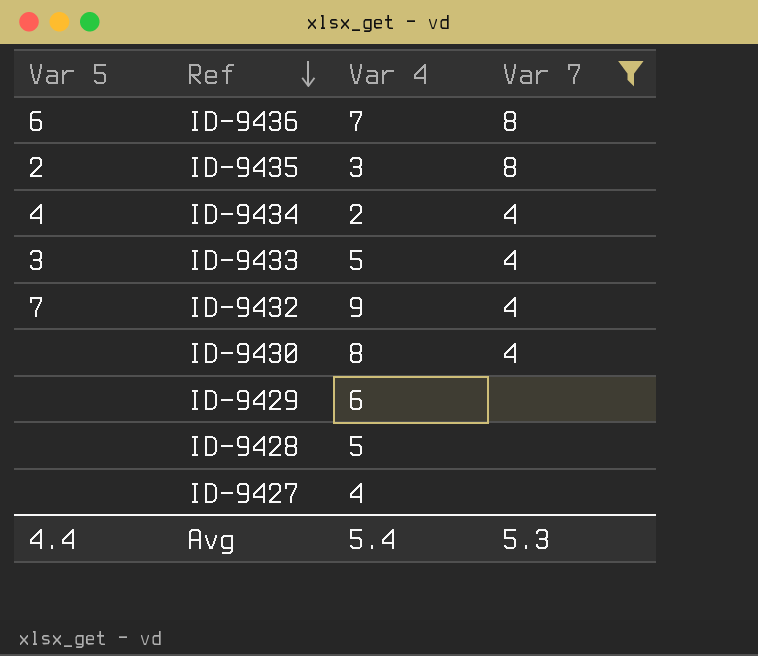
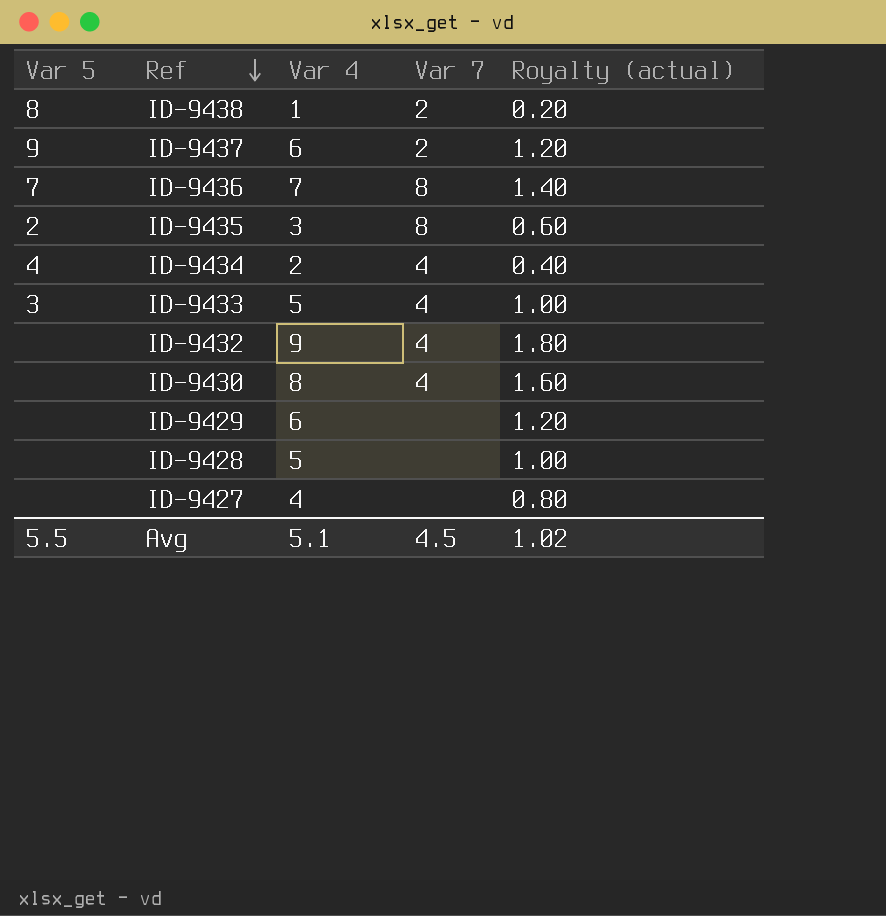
filter: Var 7 != 2 -> none
column Royalty (actual) | formula: none -> [Var 4] * 0.2
ID-9436 | Var 5: 6 -> 7
ID-9432 | Var 5: 7 -> none
Avg | Var 5: 4.4 -> 5.5
Avg | Var 4: 5.4 -> 5.1
Avg | Var 7: 5.3 -> 4.5

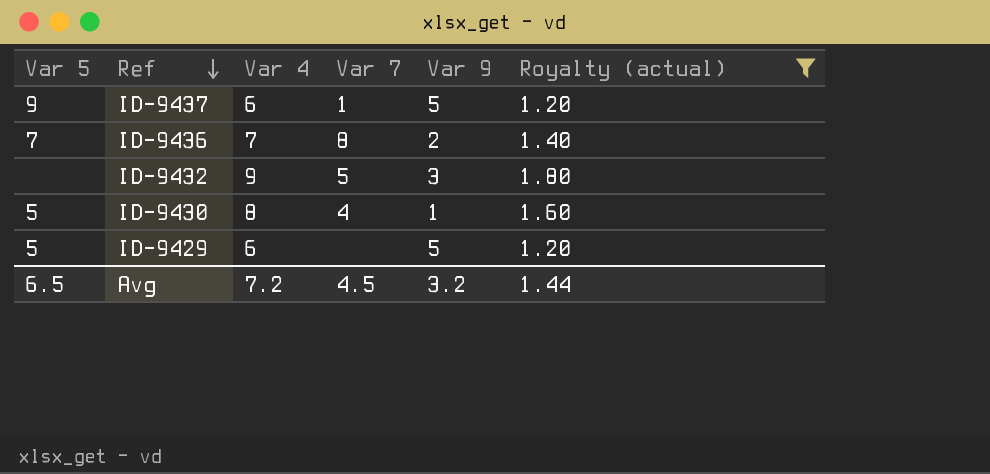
filter: none -> Royalty (actual) >= 1.20
column Var 9 | position: none -> 5
ID-9437 | Var 7: 2 -> 1
ID-9432 | Var 7: 4 -> 5
ID-9430 | Var 5: none -> 5
ID-9429 | Var 5: none -> 5
Avg | Var 5: 5.5 -> 6.5
Avg | Var 4: 5.1 -> 7.2
Avg | Royalty (actual): 1.02 -> 1.44

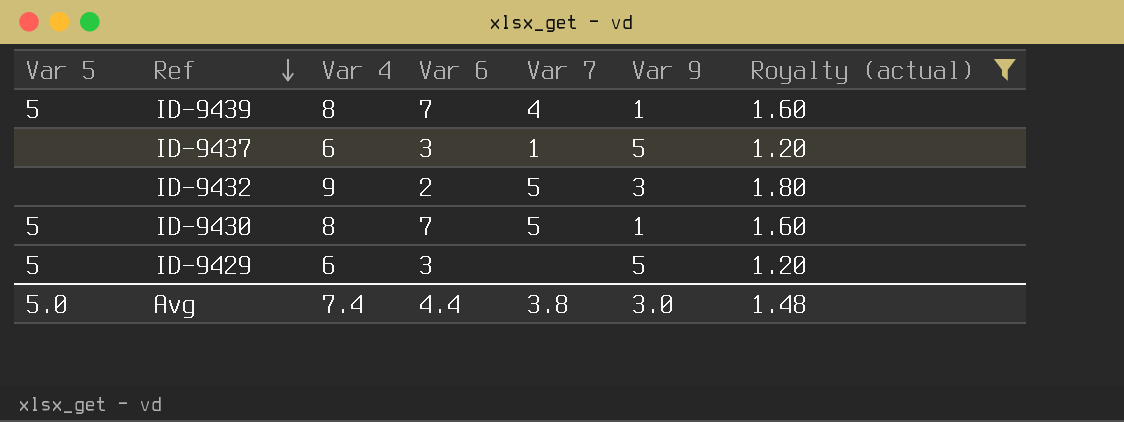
column Var 6 | position: none -> 4
row ID-9436: 7 | 7 | 8 | 2 | 1.40 -> none
row ID-9439: none -> 5 | 8 | 7 | 4 | 1 | 1.60
ID-9437 | Var 5: 9 -> none
ID-9430 | Var 7: 4 -> 5
Avg | Var 5: 6.5 -> 5.0
Avg | Var 4: 7.2 -> 7.4
Avg | Var 7: 4.5 -> 3.8
Avg | Var 9: 3.2 -> 3.0
Avg | Royalty (actual): 1.44 -> 1.48

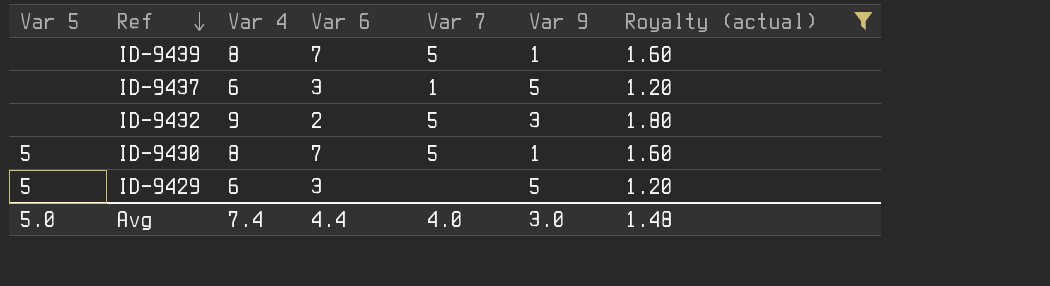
ID-9439 | Var 5: 5 -> none
ID-9439 | Var 7: 4 -> 5
Avg | Var 7: 3.8 -> 4.0

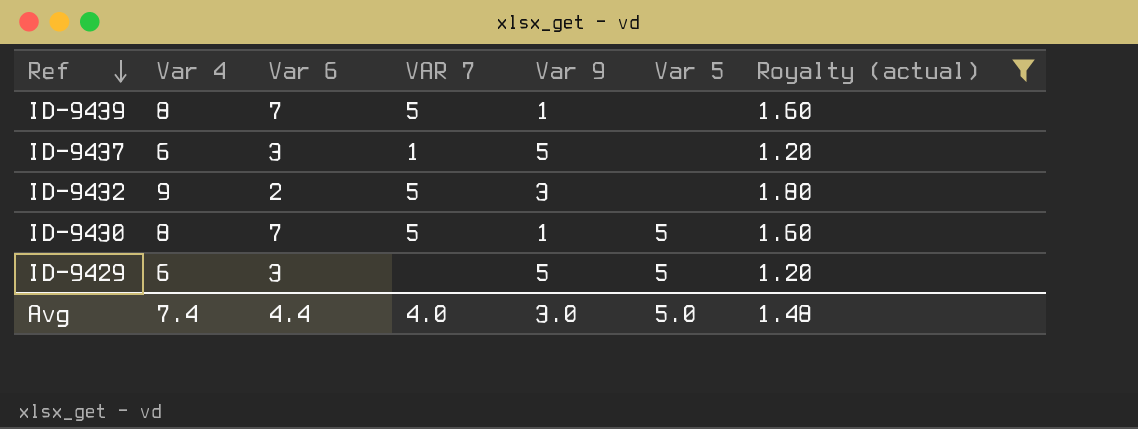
column name: Var 7 -> VAR 7
column Var 5 | position: 1 -> 6

